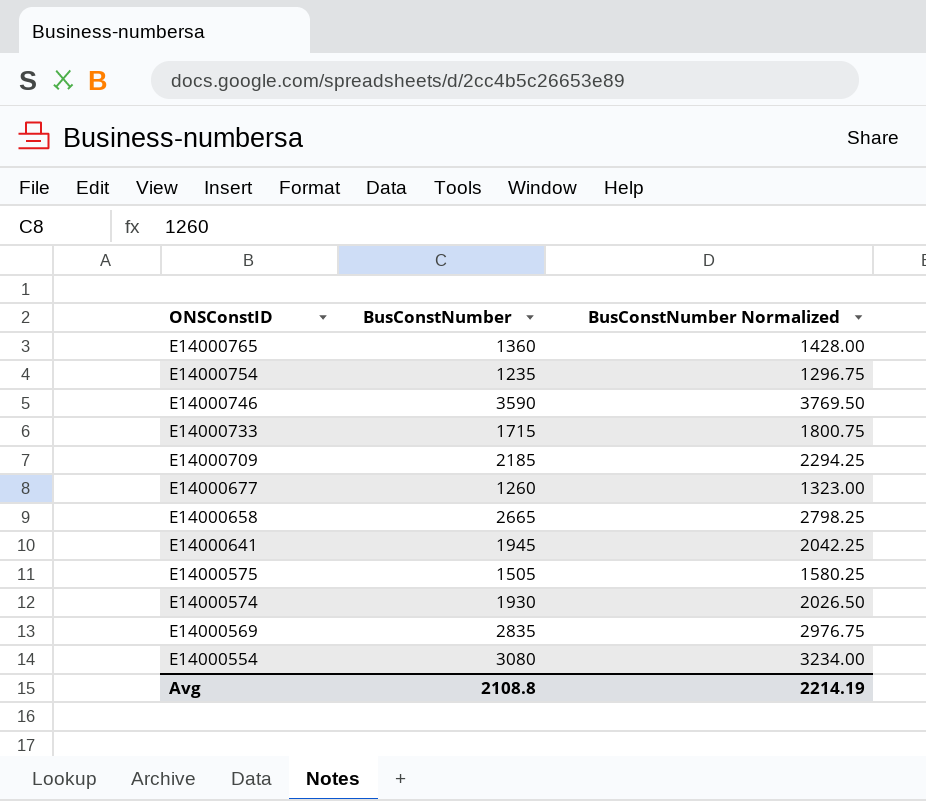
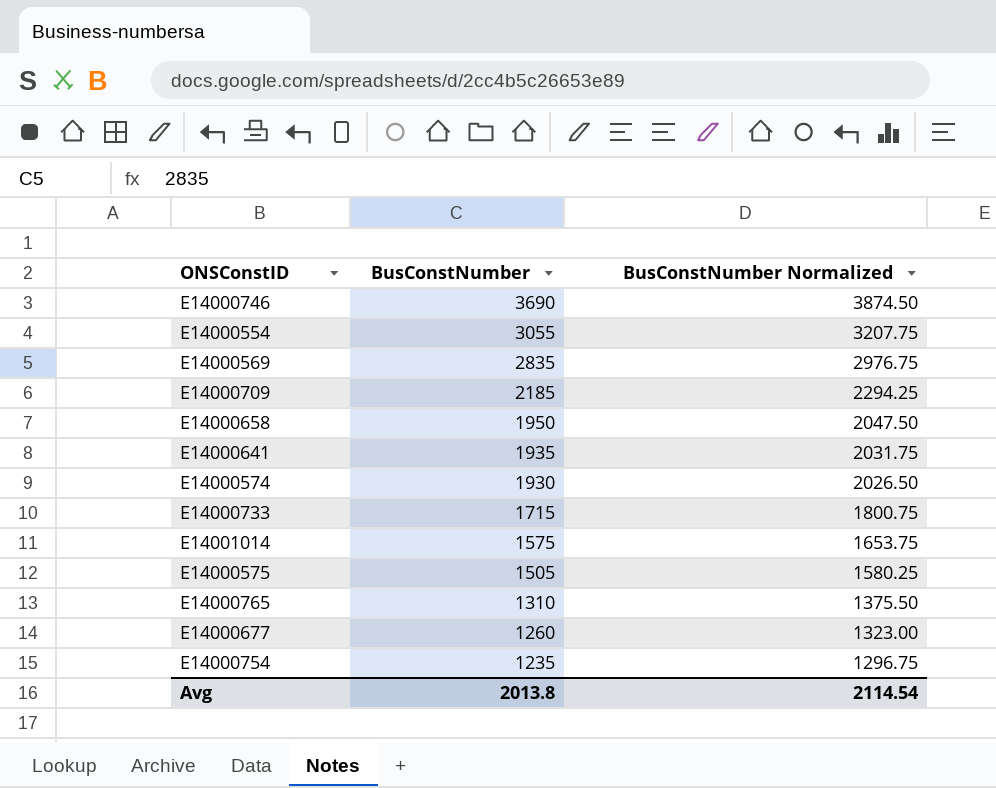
row order: ONSConstID descending -> BusConstNumber descending
E14000746 | BusConstNumber: 3590 -> 3690
E14000746 | BusConstNumber Normalized: 3769.50 -> 3874.50
E14000554 | BusConstNumber: 3080 -> 3055
E14000554 | BusConstNumber Normalized: 3234.00 -> 3207.75
E14000658 | BusConstNumber: 2665 -> 1950
E14000658 | BusConstNumber Normalized: 2798.25 -> 2047.50
E14000641 | BusConstNumber: 1945 -> 1935
E14000641 | BusConstNumber Normalized: 2042.25 -> 2031.75
row E14001014: none -> 1575 | 1653.75
E14000765 | BusConstNumber: 1360 -> 1310
E14000765 | BusConstNumber Normalized: 1428.00 -> 1375.50
Avg | BusConstNumber: 2108.8 -> 2013.8
Avg | BusConstNumber Normalized: 2214.19 -> 2114.54

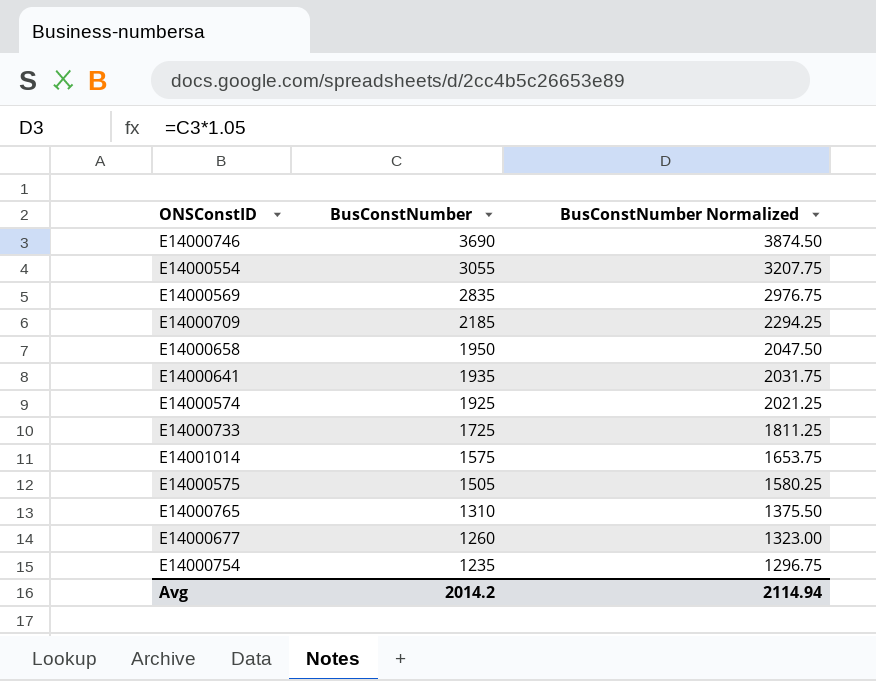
E14000574 | BusConstNumber: 1930 -> 1925
E14000574 | BusConstNumber Normalized: 2026.50 -> 2021.25
E14000733 | BusConstNumber: 1715 -> 1725
E14000733 | BusConstNumber Normalized: 1800.75 -> 1811.25
Avg | BusConstNumber: 2013.8 -> 2014.2
Avg | BusConstNumber Normalized: 2114.54 -> 2114.94

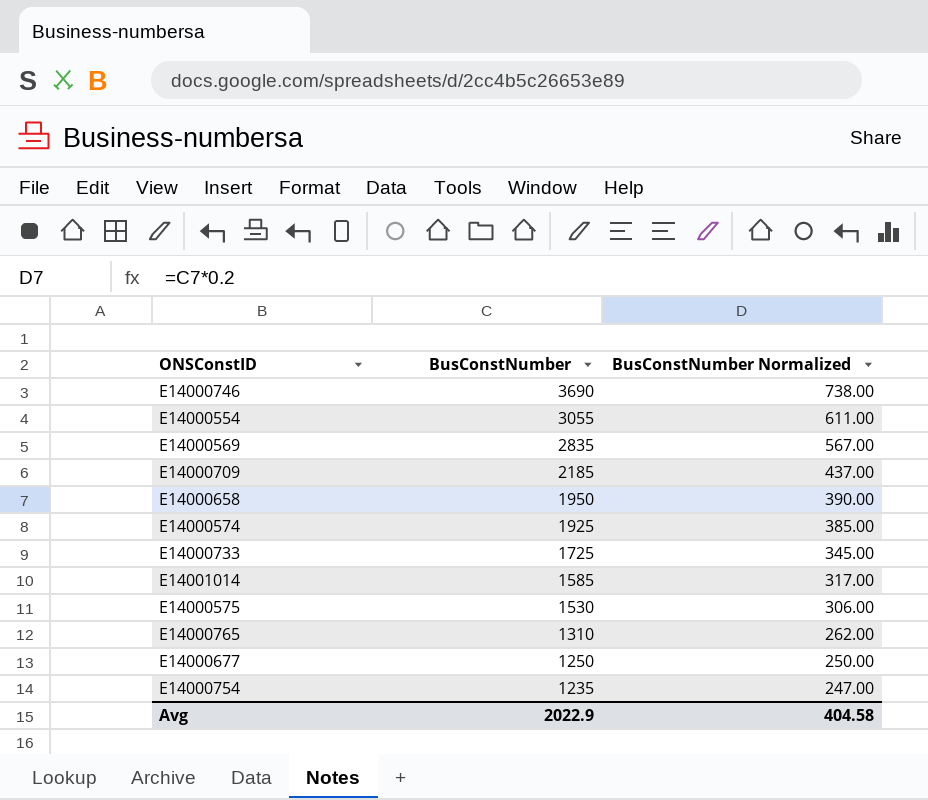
column BusConstNumber Normalized | formula: [BusConstNumber] * 1.05 -> [BusConstNumber] * 0.2
row E14000641: 1935 | 2031.75 -> none
E14001014 | BusConstNumber: 1575 -> 1585
E14000575 | BusConstNumber: 1505 -> 1530
E14000677 | BusConstNumber: 1260 -> 1250
Avg | BusConstNumber: 2014.2 -> 2022.9
Avg | BusConstNumber Normalized: 2114.94 -> 404.58

